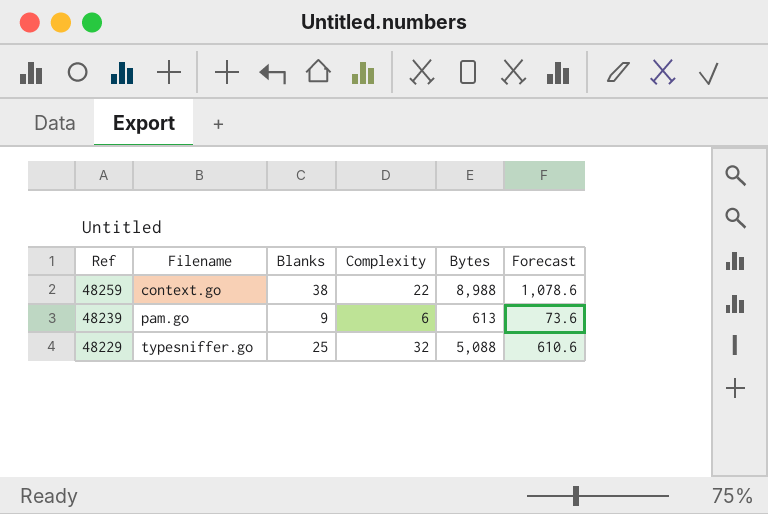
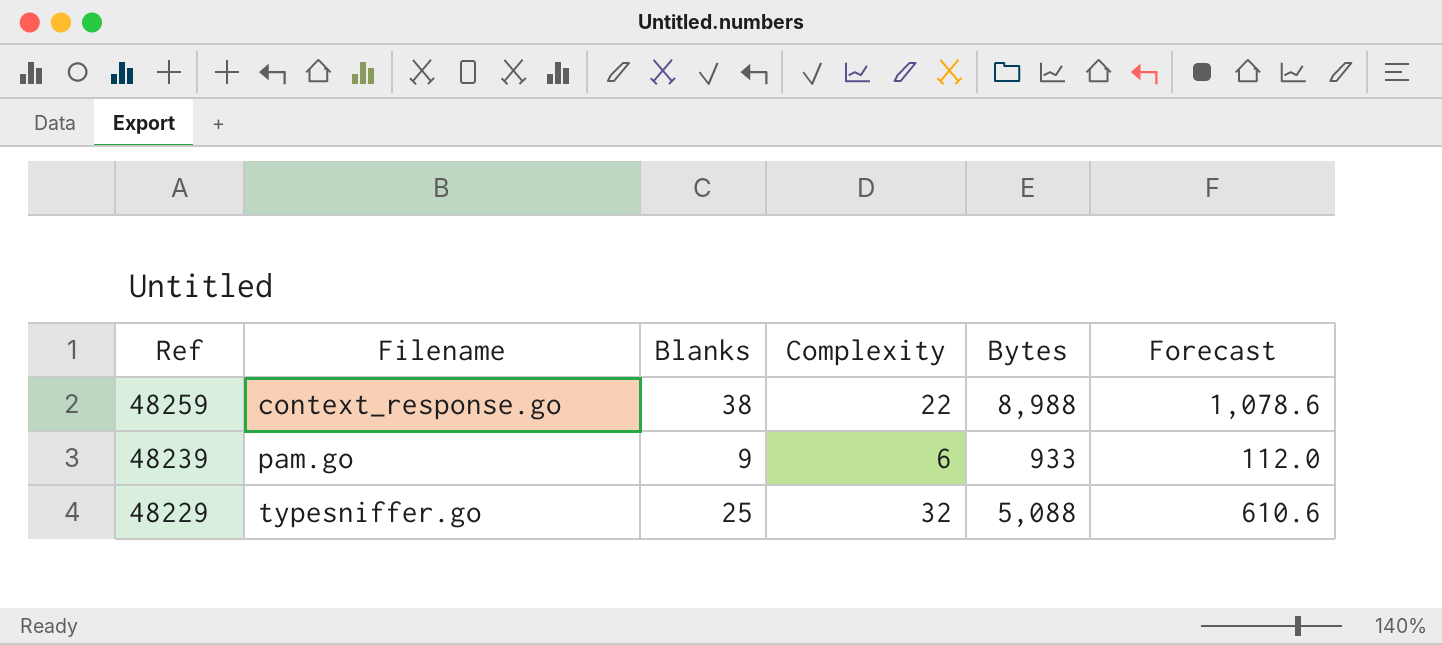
48259 | Filename: context.go -> context_response.go
48239 | Bytes: 613 -> 933
48239 | Forecast: 73.6 -> 112.0

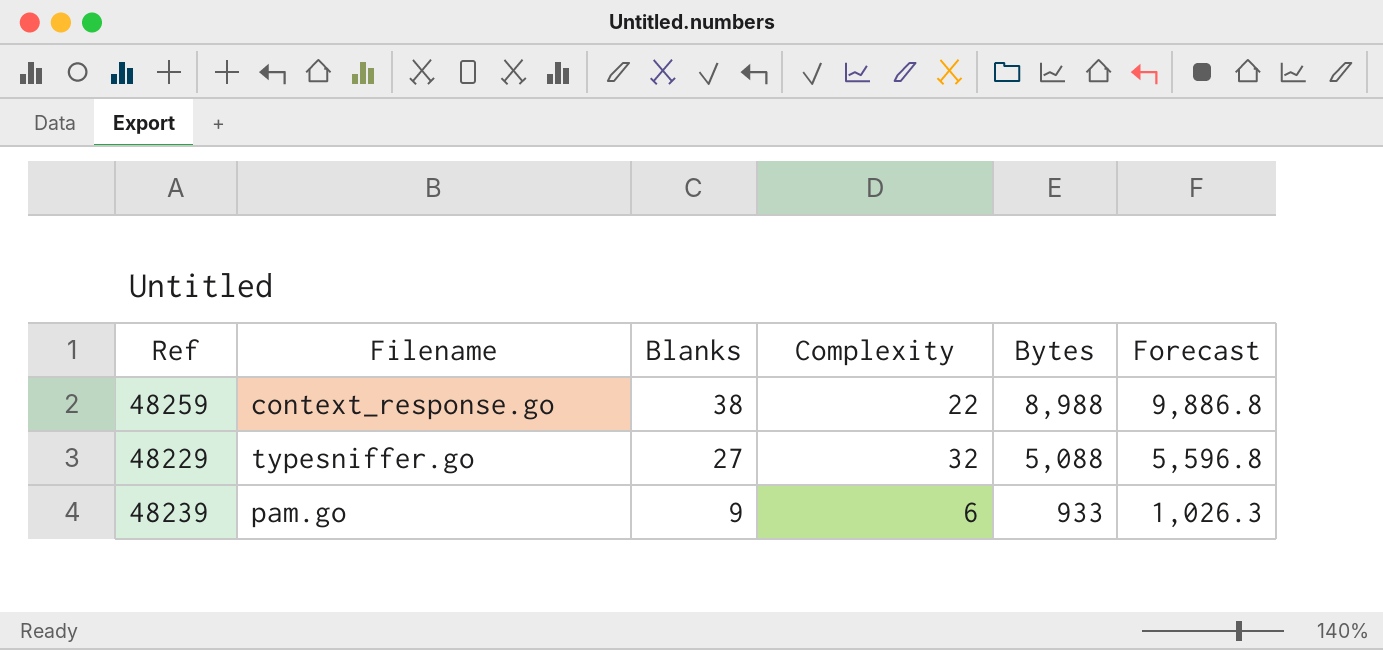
row order: Ref descending -> Blanks descending
column Forecast | formula: [Bytes] * 0.12 -> [Bytes] * 1.1
48229 | Blanks: 25 -> 27

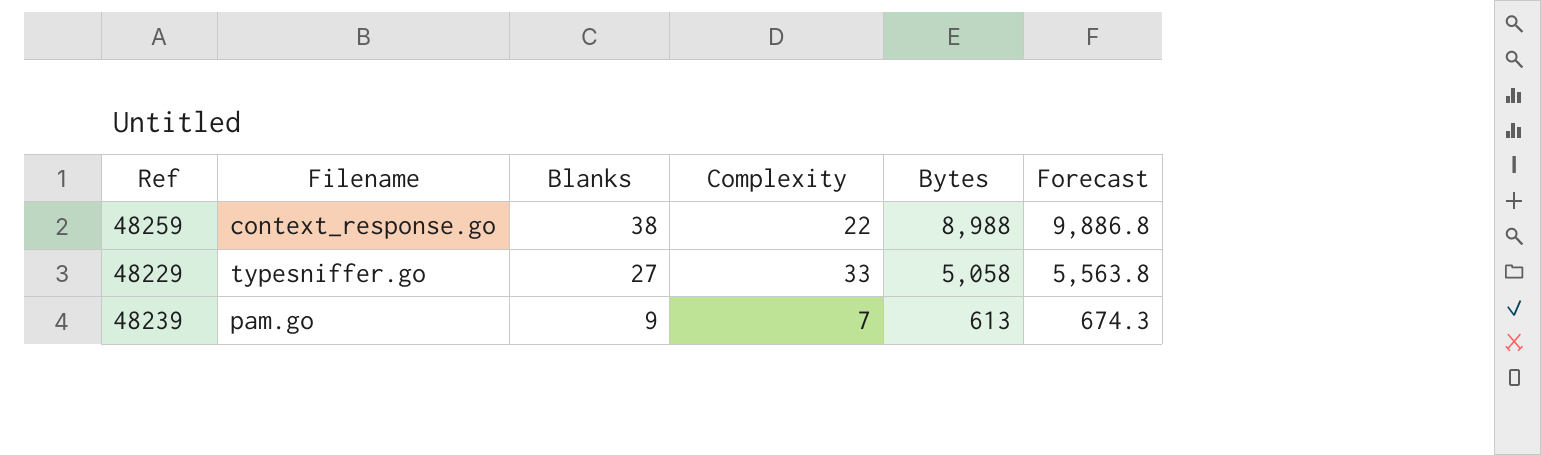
48229 | Complexity: 32 -> 33
48229 | Bytes: 5,088 -> 5,058
48229 | Forecast: 5,596.8 -> 5,563.8
48239 | Complexity: 6 -> 7
48239 | Bytes: 933 -> 613
48239 | Forecast: 1,026.3 -> 674.3

